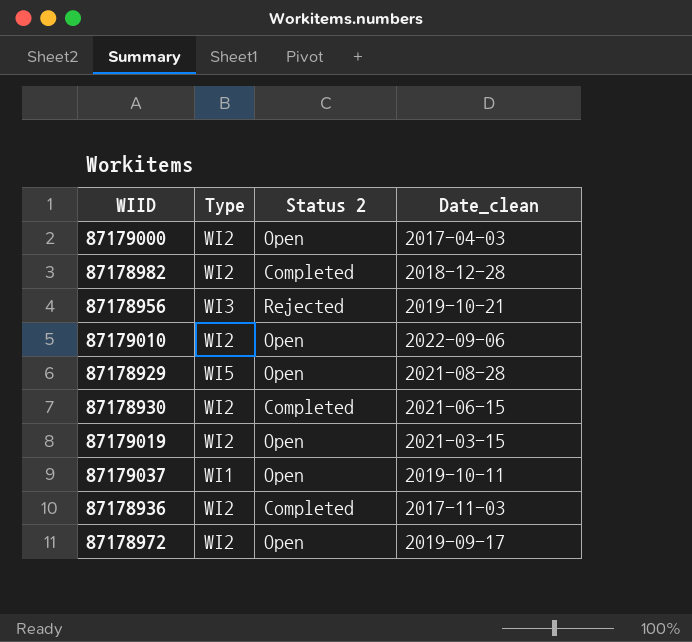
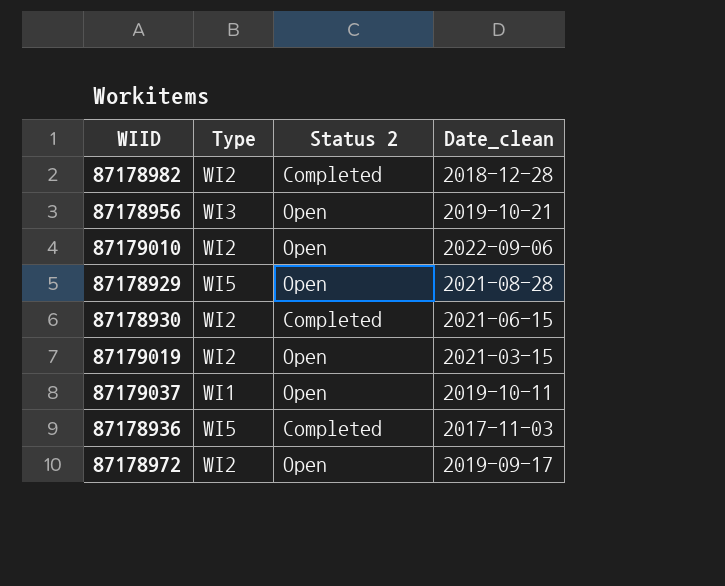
row 87179000: WI2 | Open | 2017-04-03 -> none
87178956 | Status 2: Rejected -> Open
87178936 | Type: WI2 -> WI5

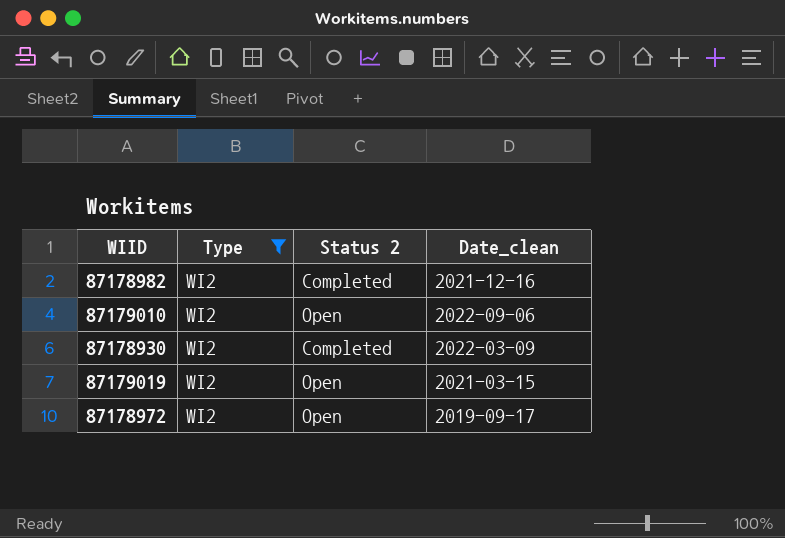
filter: none -> Type = WI2
87178982 | Date_clean: 2018-12-28 -> 2021-12-16
87178930 | Date_clean: 2021-06-15 -> 2022-03-09

